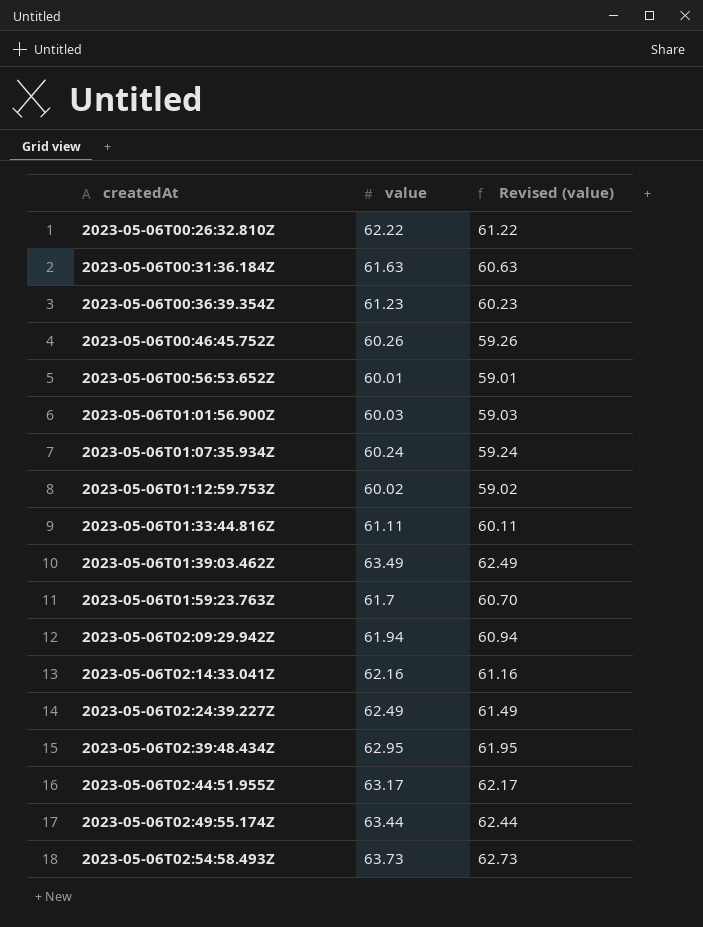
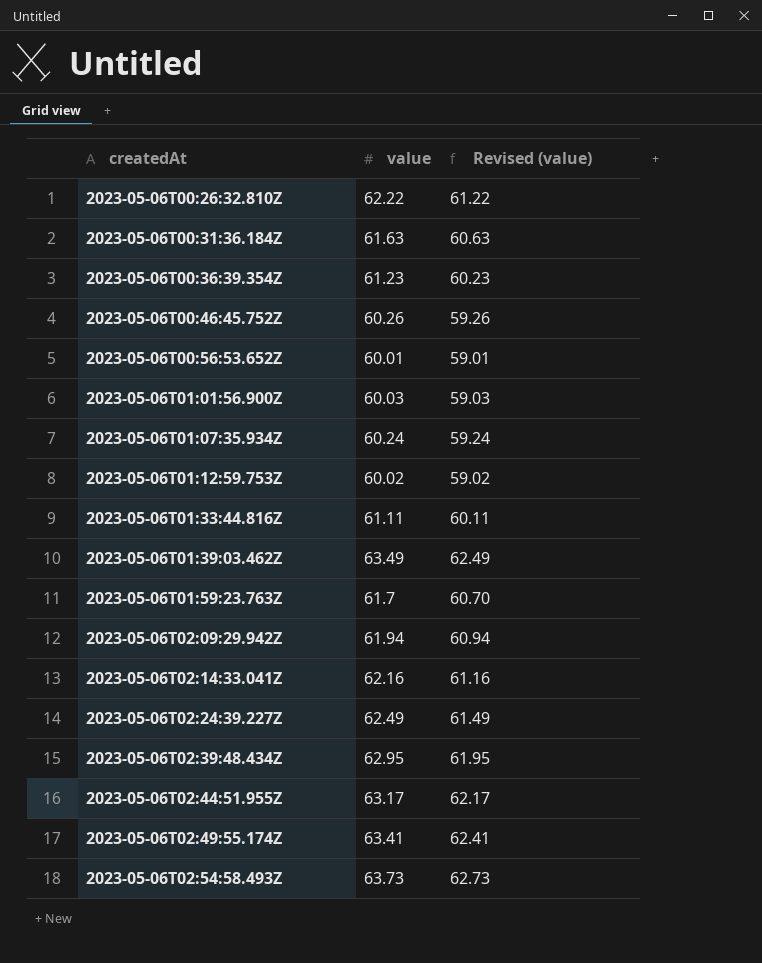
2023-05-06T02:49:55.174Z | value: 63.44 -> 63.41
2023-05-06T02:49:55.174Z | Revised (value): 62.44 -> 62.41

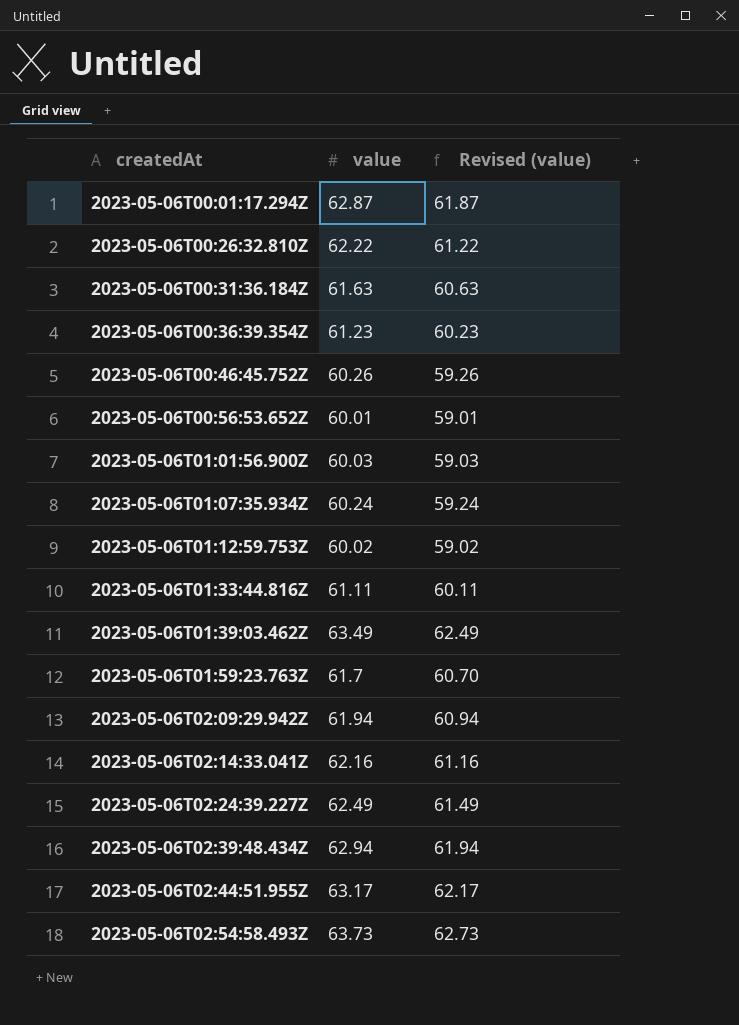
row 2023-05-06T02:49:55.174Z: 63.41 | 62.41 -> none
row 2023-05-06T00:01:17.294Z: none -> 62.87 | 61.87
2023-05-06T02:39:48.434Z | value: 62.95 -> 62.94
2023-05-06T02:39:48.434Z | Revised (value): 61.95 -> 61.94

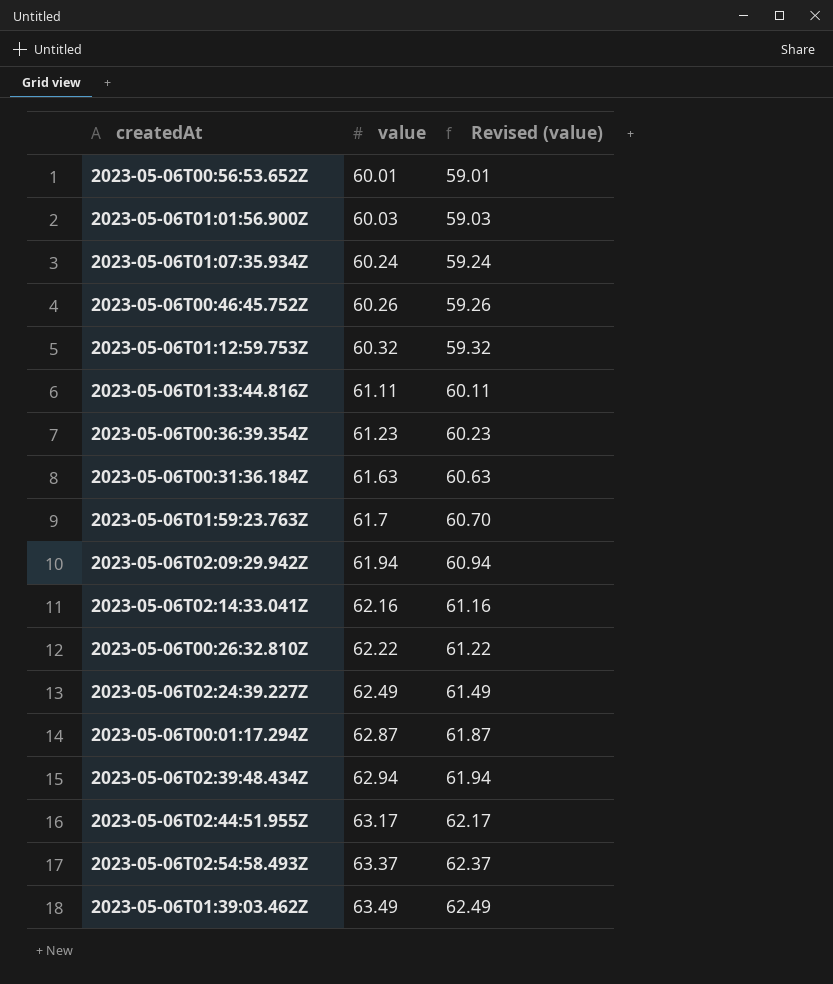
row order: createdAt ascending -> value ascending
2023-05-06T01:12:59.753Z | value: 60.02 -> 60.32
2023-05-06T01:12:59.753Z | Revised (value): 59.02 -> 59.32
2023-05-06T02:54:58.493Z | value: 63.73 -> 63.37
2023-05-06T02:54:58.493Z | Revised (value): 62.73 -> 62.37

